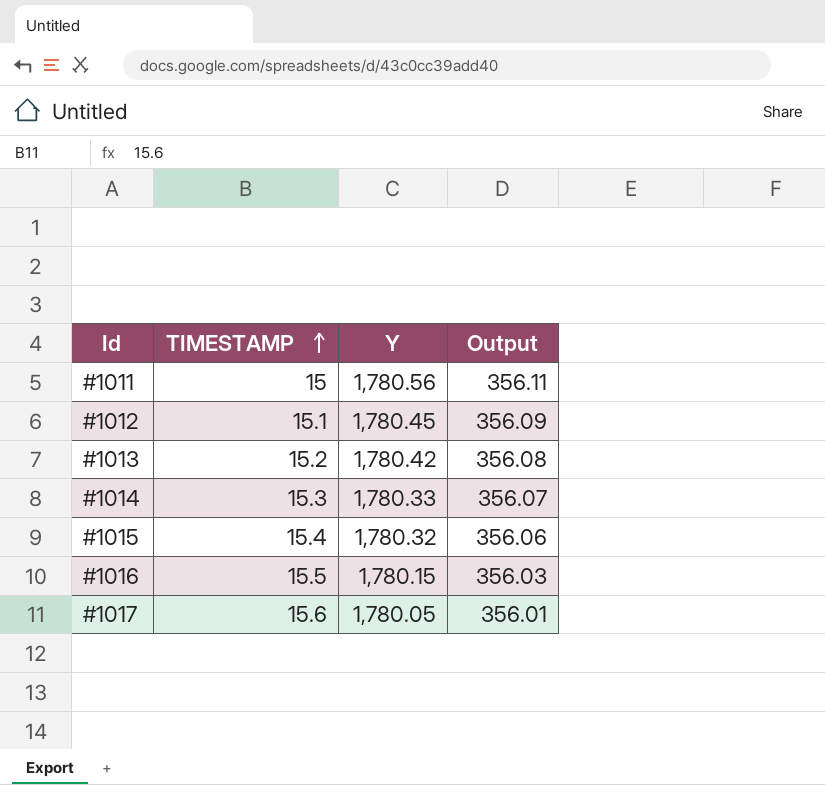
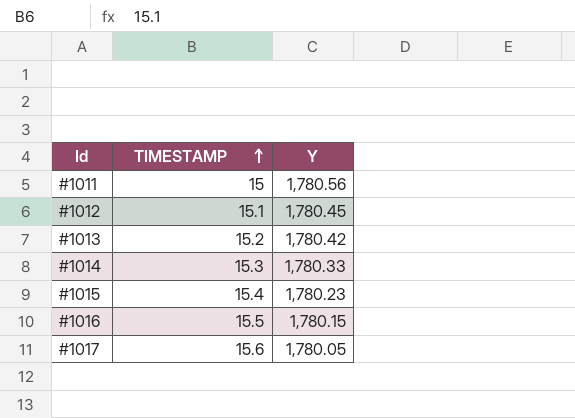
column Output | formula: [Y] * 0.2 -> none
#1015 | Y: 1,780.32 -> 1,780.23

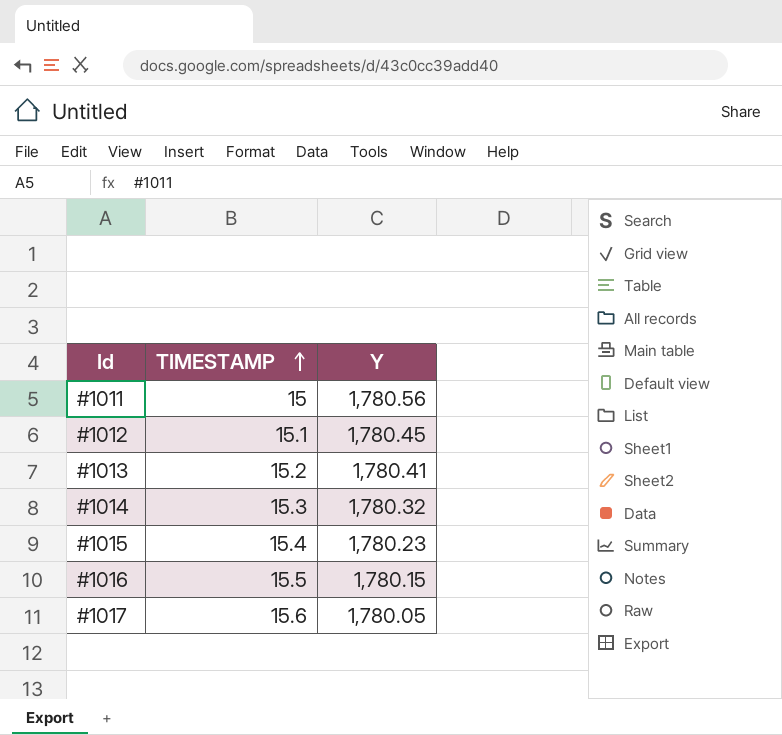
#1013 | Y: 1,780.42 -> 1,780.41
#1014 | Y: 1,780.33 -> 1,780.32

